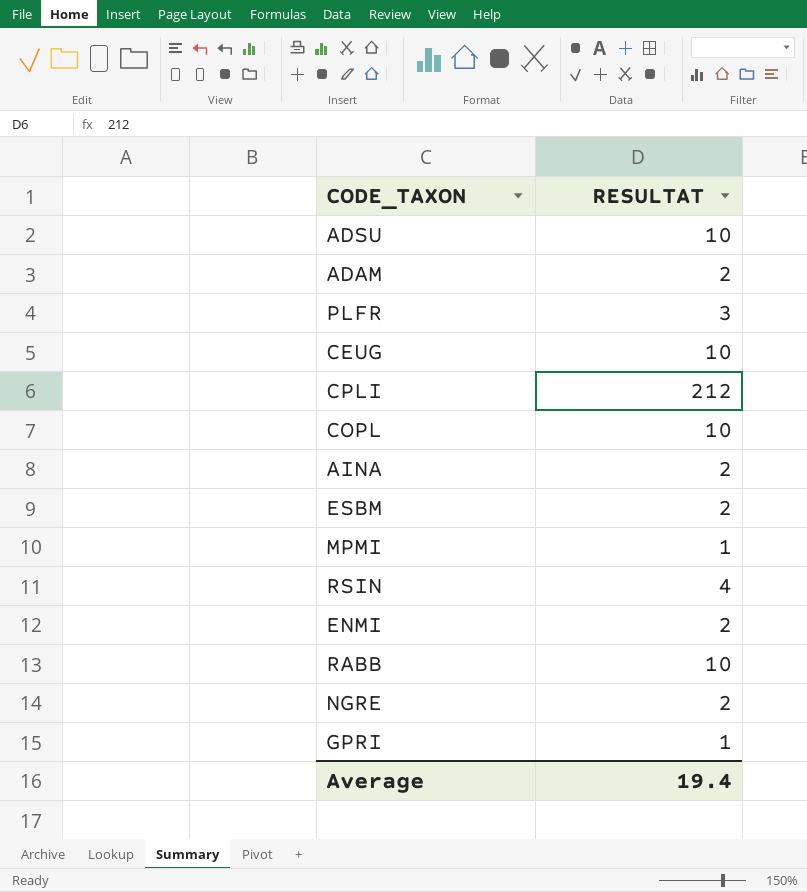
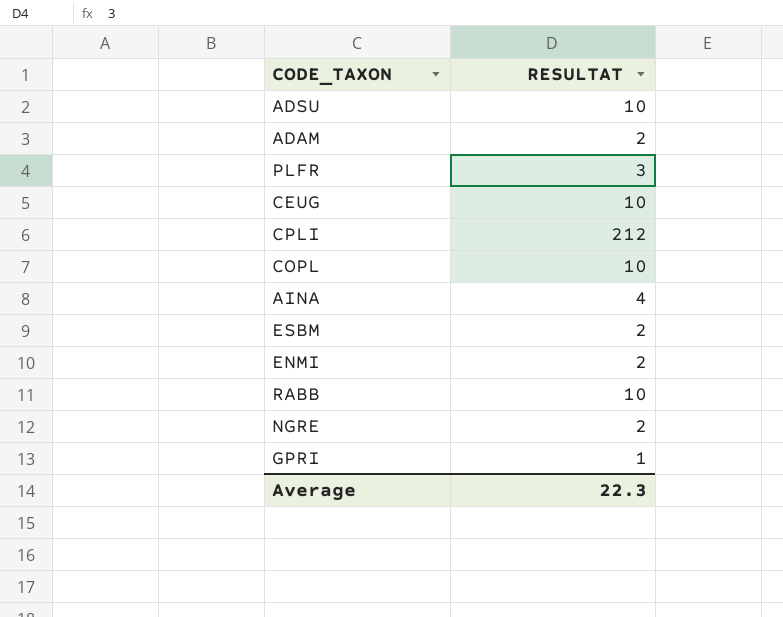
row MPMI: 1 -> none
row RSIN: 4 -> none
AINA | RESULTAT: 2 -> 4
Average | RESULTAT: 19.4 -> 22.3

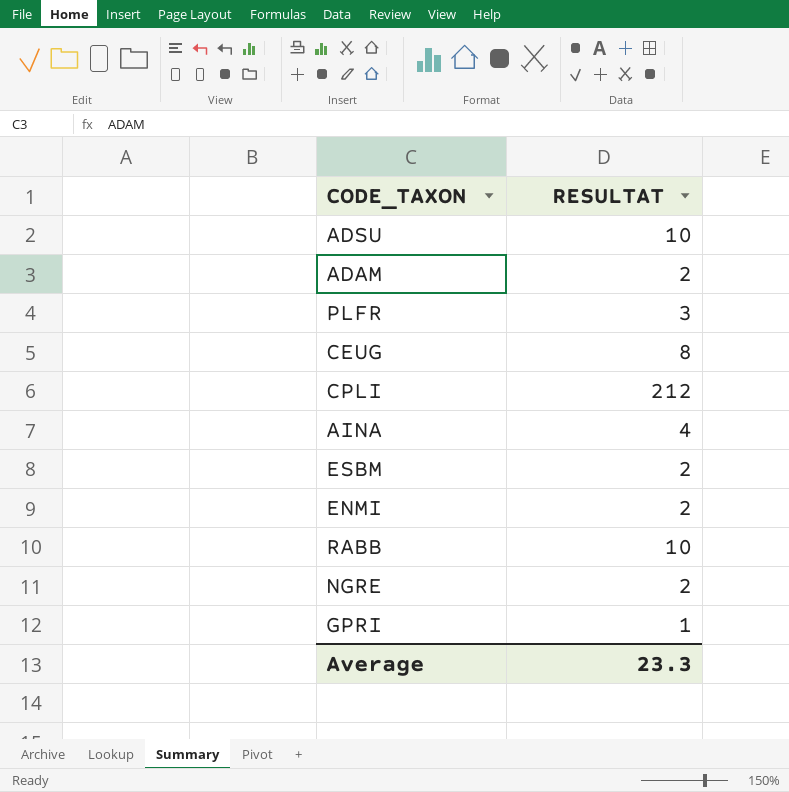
row COPL: 10 -> none
CEUG | RESULTAT: 10 -> 8
Average | RESULTAT: 22.3 -> 23.3

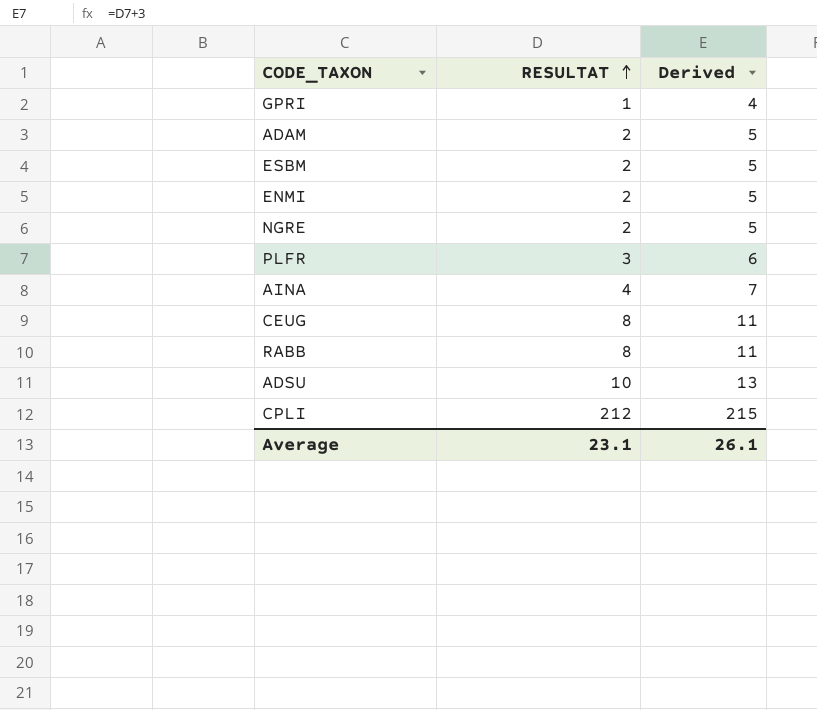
row order: none -> RESULTAT ascending
column Derived | formula: none -> [RESULTAT] + 3
RABB | RESULTAT: 10 -> 8
Average | RESULTAT: 23.3 -> 23.1

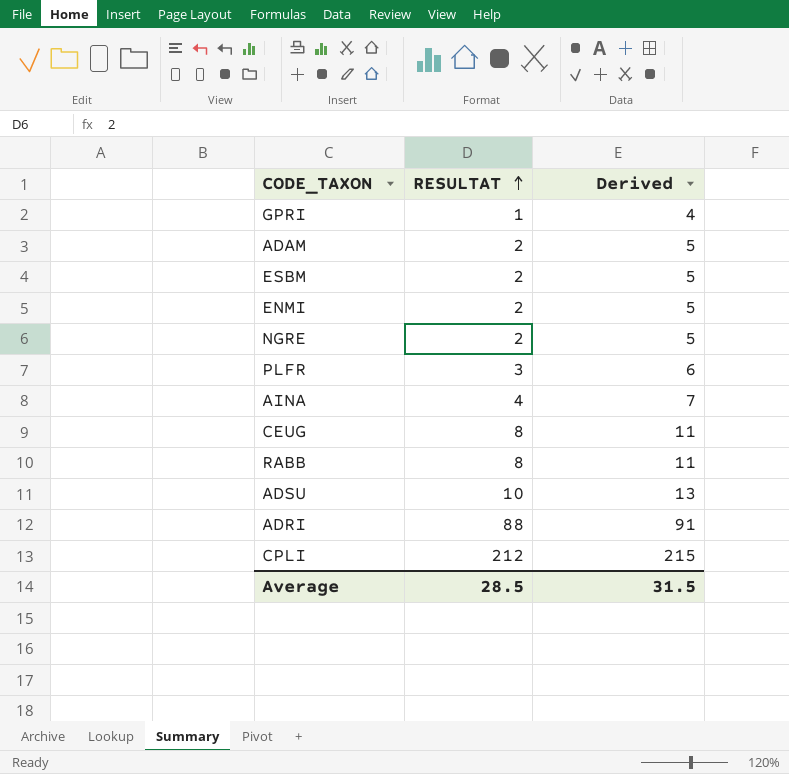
row ADRI: none -> 88 | 91
Average | RESULTAT: 23.1 -> 28.5
Average | Derived: 26.1 -> 31.5

